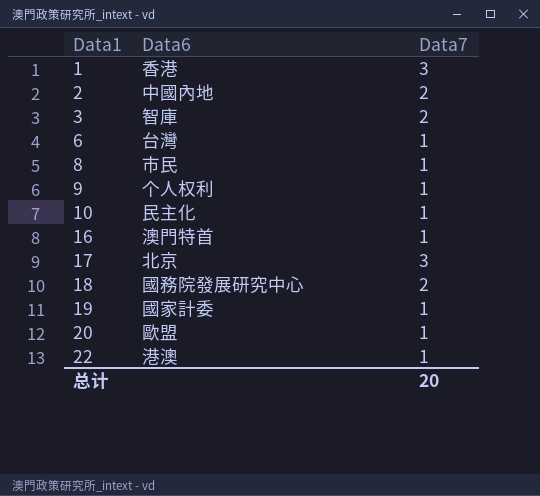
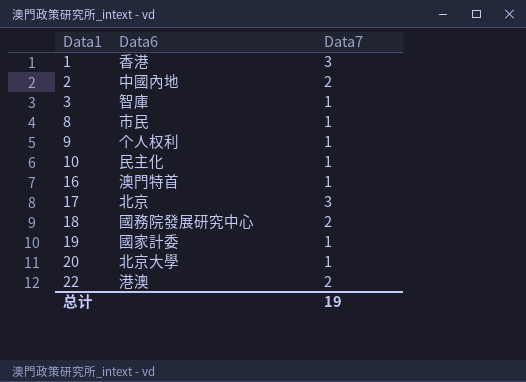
row 6: 台灣 | 1 -> none
3 | Data7: 2 -> 1
20 | Data6: 歐盟 -> 北京大學
22 | Data7: 1 -> 2
总计 | Data7: 20 -> 19

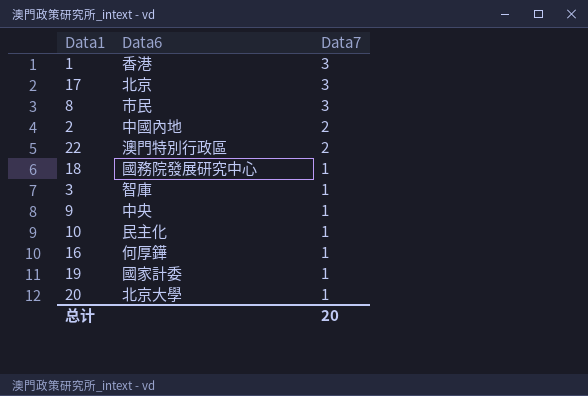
row order: Data1 ascending -> Data7 descending
8 | Data7: 1 -> 3
22 | Data6: 港澳 -> 澳門特別行政區
18 | Data7: 2 -> 1
9 | Data6: 个人权利 -> 中央
16 | Data6: 澳門特首 -> 何厚鏵
总计 | Data7: 19 -> 20

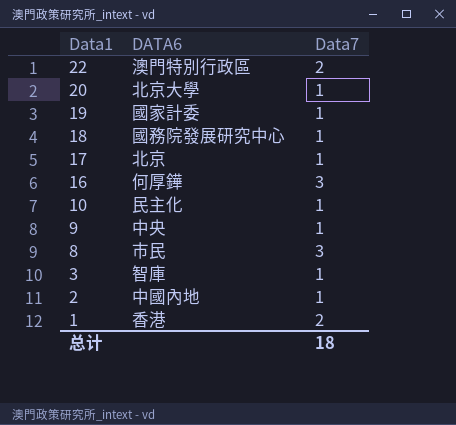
row order: Data7 descending -> Data1 descending
column name: Data6 -> DATA6
17 | Data7: 3 -> 1
16 | Data7: 1 -> 3
2 | Data7: 2 -> 1
1 | Data7: 3 -> 2
总计 | Data7: 20 -> 18

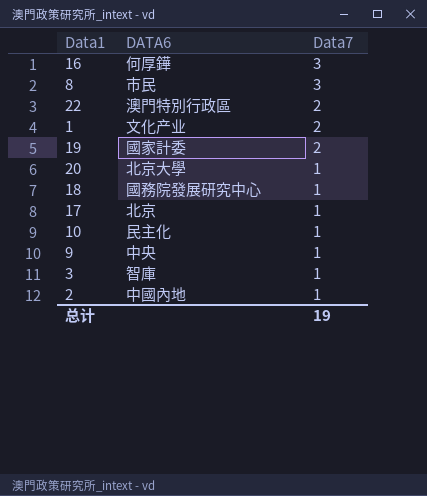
row order: Data1 descending -> Data7 descending
1 | DATA6: 香港 -> 文化产业
19 | Data7: 1 -> 2
总计 | Data7: 18 -> 19

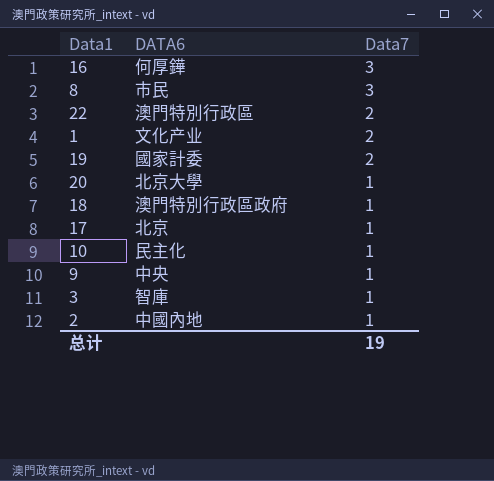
18 | DATA6: 國務院發展研究中心 -> 澳門特別行政區政府

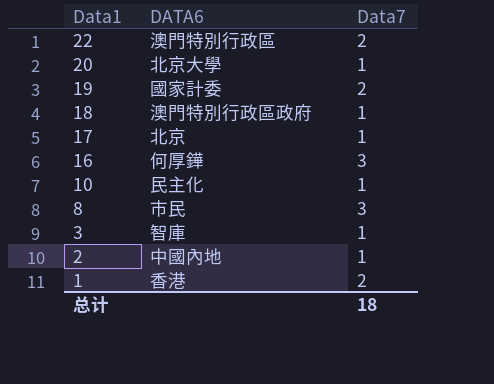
row order: Data7 descending -> Data1 descending
row 9: 中央 | 1 -> none
1 | DATA6: 文化产业 -> 香港
总计 | Data7: 19 -> 18

